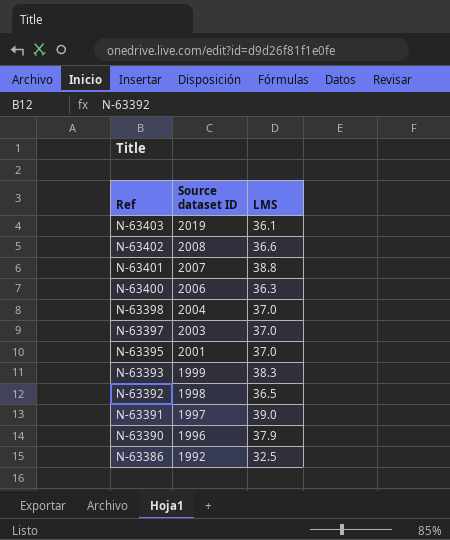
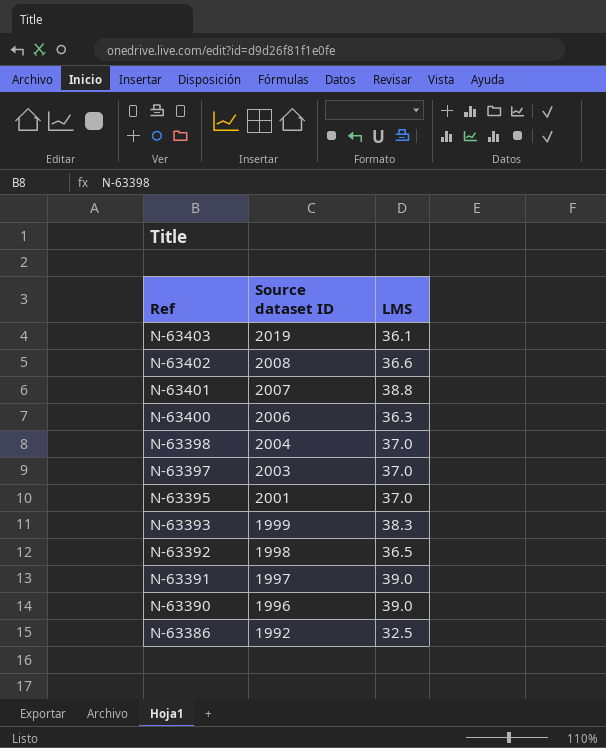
N-63390 | LMS: 37.9 -> 39.0

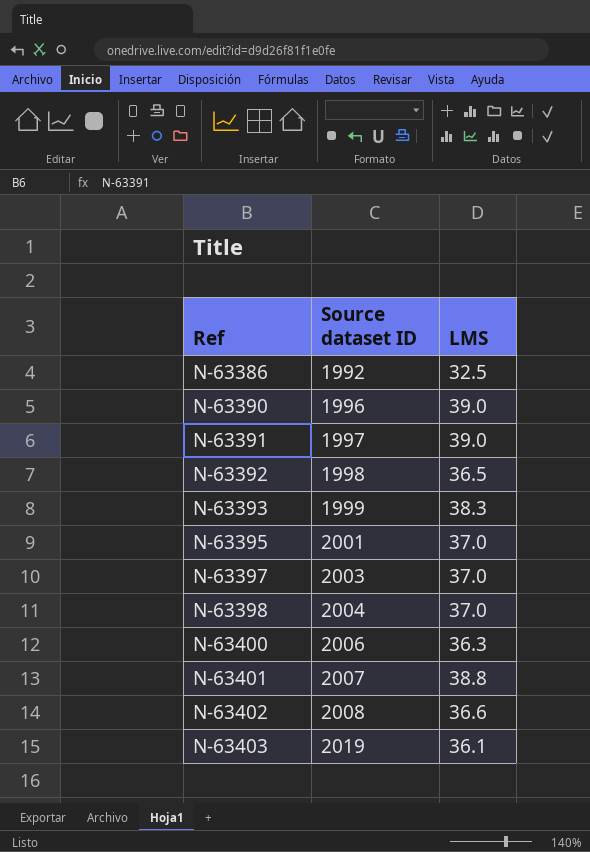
row order: Ref descending -> Ref ascending

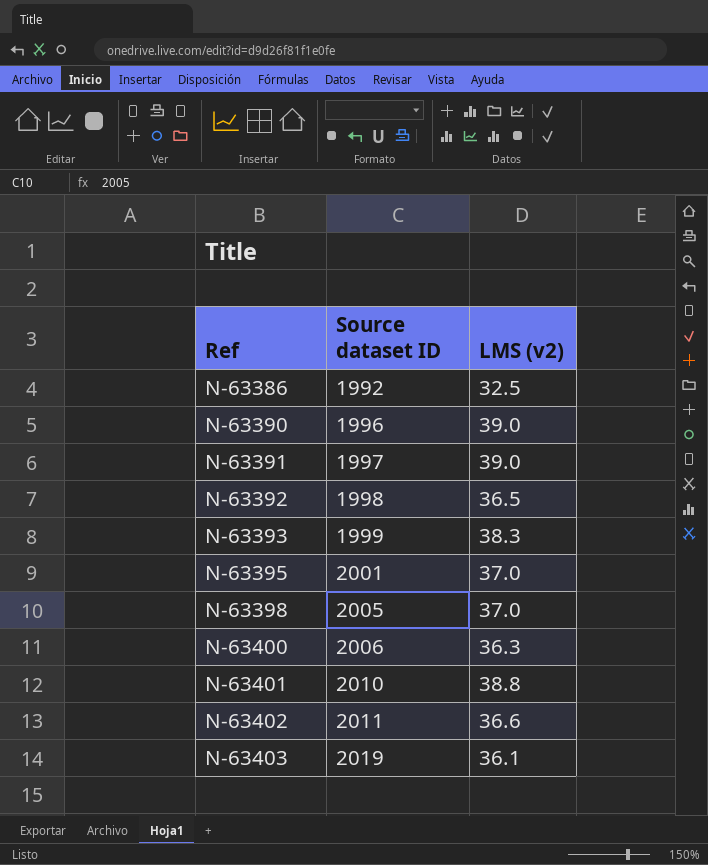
column name: LMS -> LMS (v2)
row N-63397: 2003 | 37.0 -> none
N-63398 | Source dataset ID: 2004 -> 2005
N-63401 | Source dataset ID: 2007 -> 2010
N-63402 | Source dataset ID: 2008 -> 2011

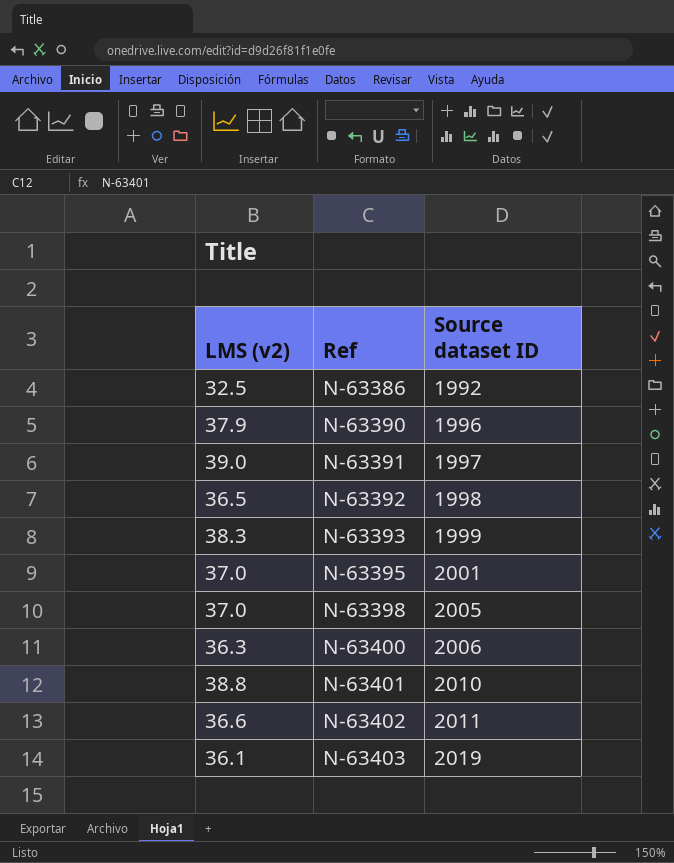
column LMS (v2) | position: 3 -> 1
N-63390 | LMS (v2): 39.0 -> 37.9

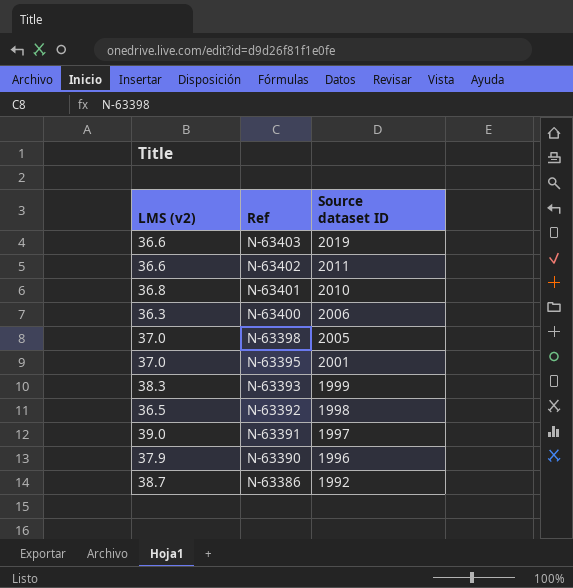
row order: Ref ascending -> Ref descending
N-63403 | LMS (v2): 36.1 -> 36.6
N-63401 | LMS (v2): 38.8 -> 36.8
N-63386 | LMS (v2): 32.5 -> 38.7

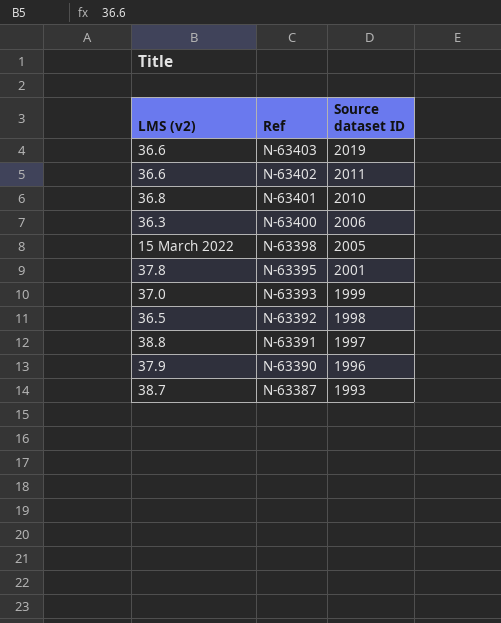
row N-63386: 38.7 | 1992 -> none
N-63398 | LMS (v2): 37.0 -> 15 March 2022
N-63395 | LMS (v2): 37.0 -> 37.8
N-63393 | LMS (v2): 38.3 -> 37.0
N-63391 | LMS (v2): 39.0 -> 38.8
row N-63387: none -> 38.7 | 1993

